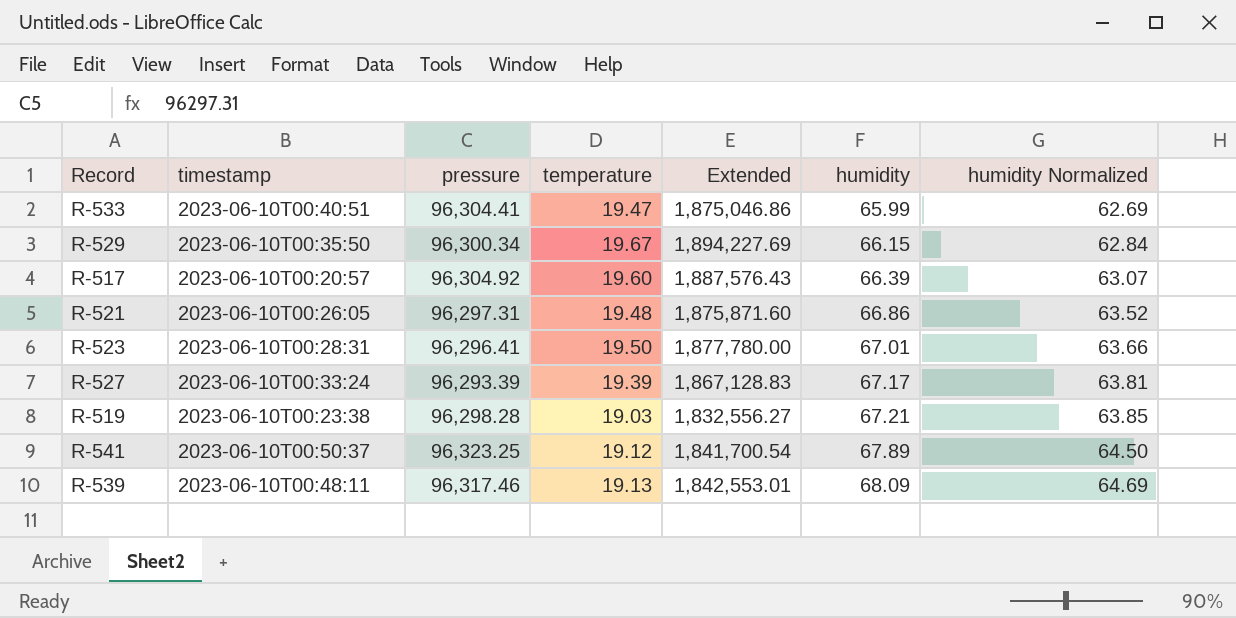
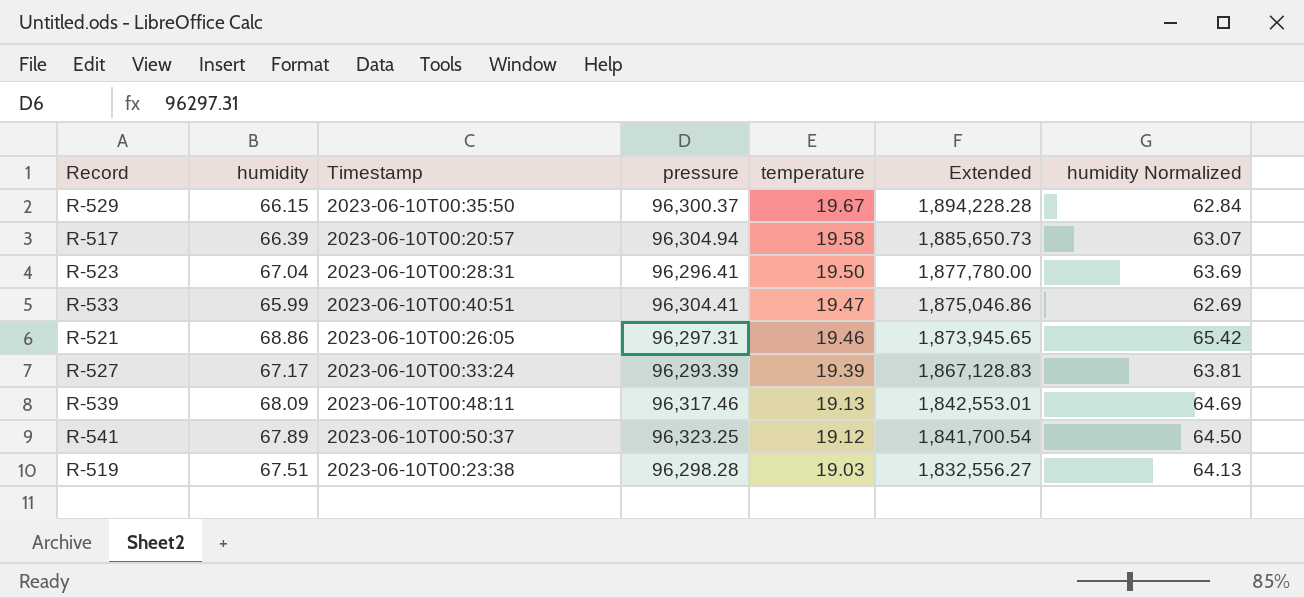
row order: humidity ascending -> temperature descending
column humidity | position: 6 -> 2
column name: timestamp -> Timestamp
R-529 | pressure: 96,300.34 -> 96,300.37
R-529 | Extended: 1,894,227.69 -> 1,894,228.28
R-517 | pressure: 96,304.92 -> 96,304.94
R-517 | temperature: 19.60 -> 19.58
R-517 | Extended: 1,887,576.43 -> 1,885,650.73
R-523 | humidity: 67.01 -> 67.04
R-523 | humidity Normalized: 63.66 -> 63.69
R-521 | humidity: 66.86 -> 68.86
R-521 | temperature: 19.48 -> 19.46
R-521 | Extended: 1,875,871.60 -> 1,873,945.65
R-521 | humidity Normalized: 63.52 -> 65.42
R-519 | humidity: 67.21 -> 67.51
R-519 | humidity Normalized: 63.85 -> 64.13

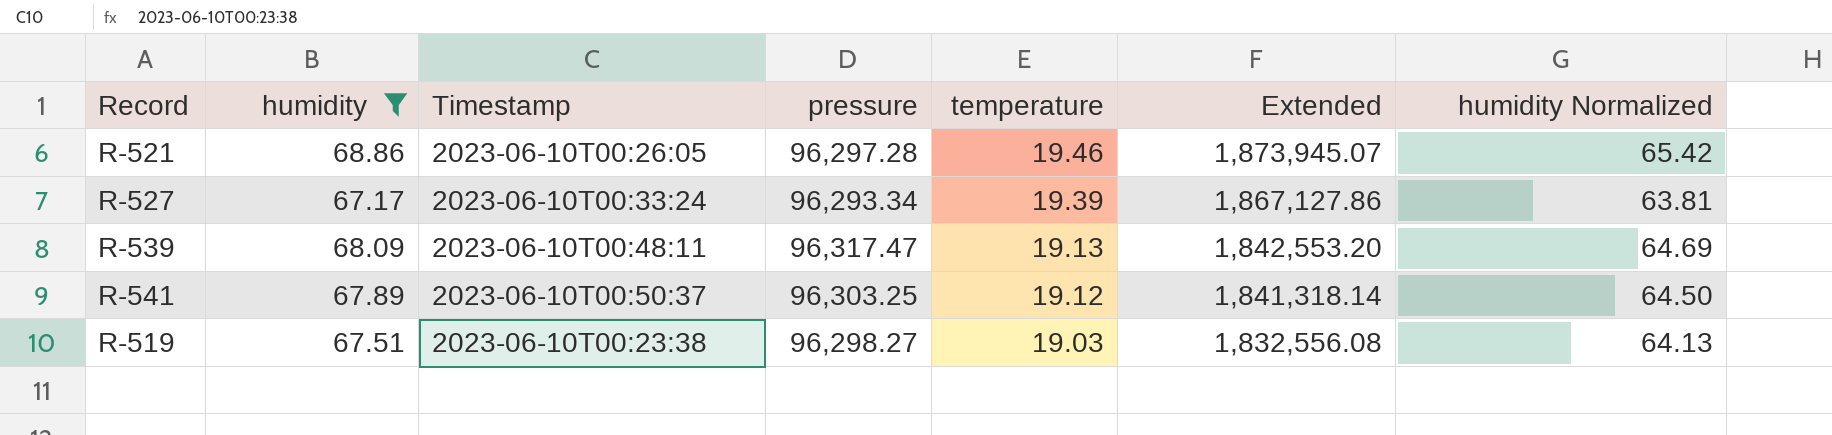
filter: none -> humidity >= 67.17
R-521 | pressure: 96,297.31 -> 96,297.28
R-521 | Extended: 1,873,945.65 -> 1,873,945.07
R-527 | pressure: 96,293.39 -> 96,293.34
R-527 | Extended: 1,867,128.83 -> 1,867,127.86
R-539 | pressure: 96,317.46 -> 96,317.47
R-539 | Extended: 1,842,553.01 -> 1,842,553.20
R-541 | pressure: 96,323.25 -> 96,303.25
R-541 | Extended: 1,841,700.54 -> 1,841,318.14
R-519 | pressure: 96,298.28 -> 96,298.27
R-519 | Extended: 1,832,556.27 -> 1,832,556.08

